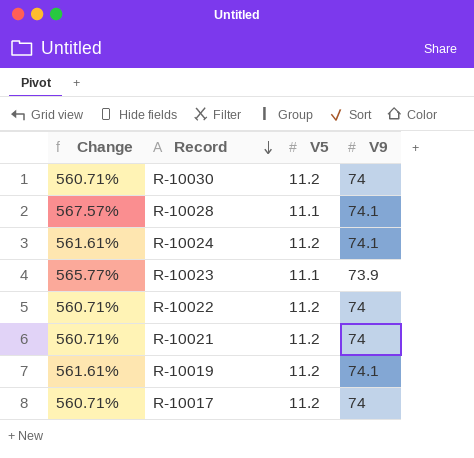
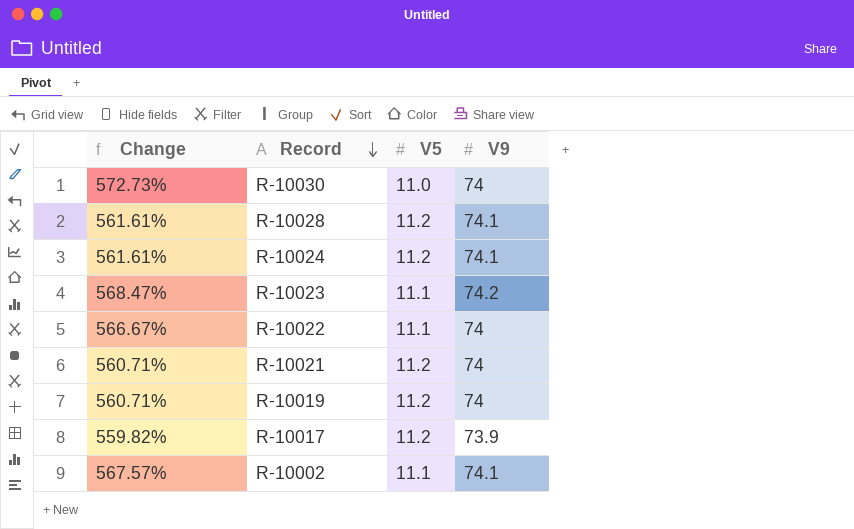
R-10030 | Change: 560.71% -> 572.73%
R-10030 | V5: 11.2 -> 11.0
R-10028 | Change: 567.57% -> 561.61%
R-10028 | V5: 11.1 -> 11.2
R-10023 | Change: 565.77% -> 568.47%
R-10023 | V9: 73.9 -> 74.2
R-10022 | Change: 560.71% -> 566.67%
R-10022 | V5: 11.2 -> 11.1
R-10019 | Change: 561.61% -> 560.71%
R-10019 | V9: 74.1 -> 74
R-10017 | Change: 560.71% -> 559.82%
R-10017 | V9: 74 -> 73.9
row R-10002: none -> 567.57% | 11.1 | 74.1

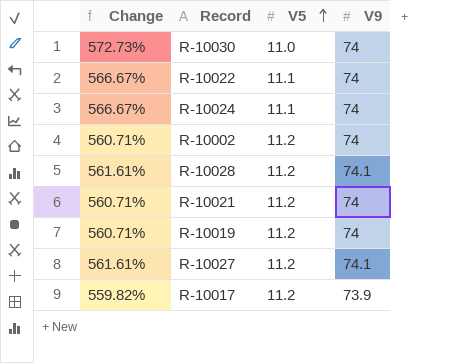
row order: Record descending -> V5 ascending
row R-10023: 568.47% | 11.1 | 74.2 -> none
R-10024 | Change: 561.61% -> 566.67%
R-10024 | V5: 11.2 -> 11.1
R-10024 | V9: 74.1 -> 74
R-10002 | Change: 567.57% -> 560.71%
R-10002 | V5: 11.1 -> 11.2
R-10002 | V9: 74.1 -> 74
row R-10027: none -> 561.61% | 11.2 | 74.1

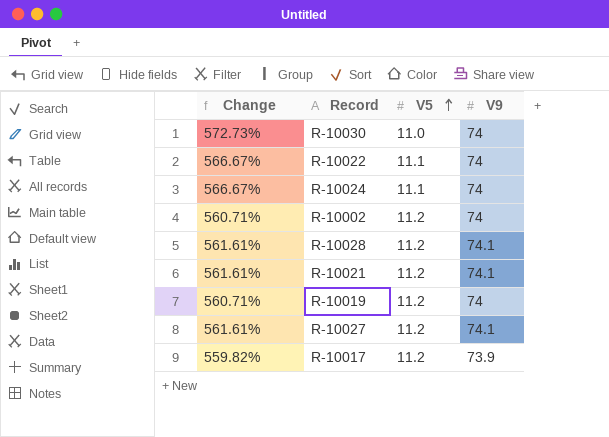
R-10021 | Change: 560.71% -> 561.61%
R-10021 | V9: 74 -> 74.1

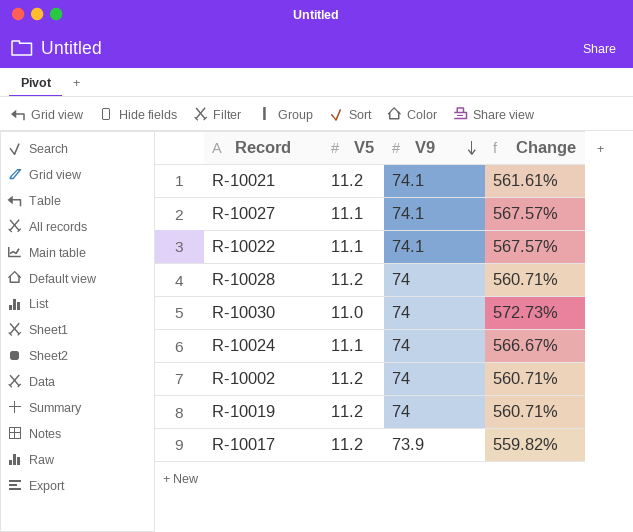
row order: V5 ascending -> V9 descending
column Change | position: 1 -> 4
R-10027 | V5: 11.2 -> 11.1
R-10027 | Change: 561.61% -> 567.57%
R-10022 | V9: 74 -> 74.1
R-10022 | Change: 566.67% -> 567.57%
R-10028 | V9: 74.1 -> 74
R-10028 | Change: 561.61% -> 560.71%

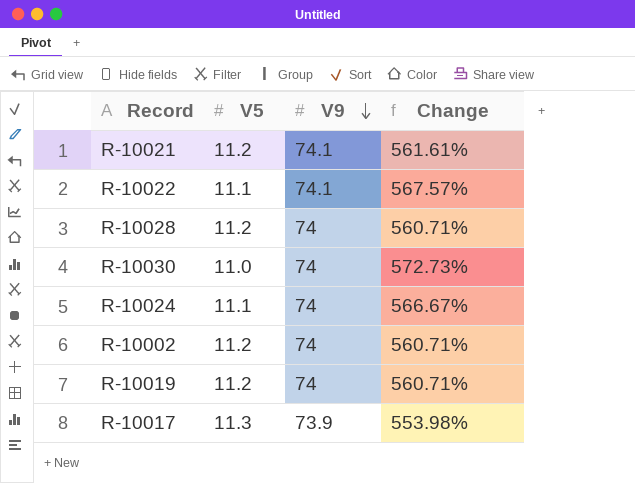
row R-10027: 11.1 | 74.1 | 567.57% -> none
R-10017 | V5: 11.2 -> 11.3
R-10017 | Change: 559.82% -> 553.98%

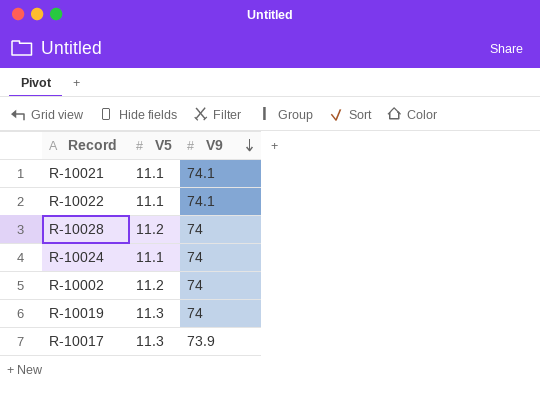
column Change | formula: ([V9] - [V5]) / [V5] -> none
row R-10030: 11.0 | 74 | 572.73% -> none
R-10021 | V5: 11.2 -> 11.1
R-10019 | V5: 11.2 -> 11.3

